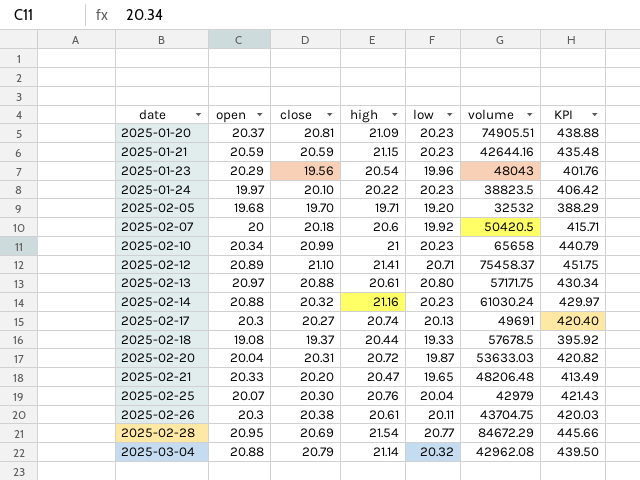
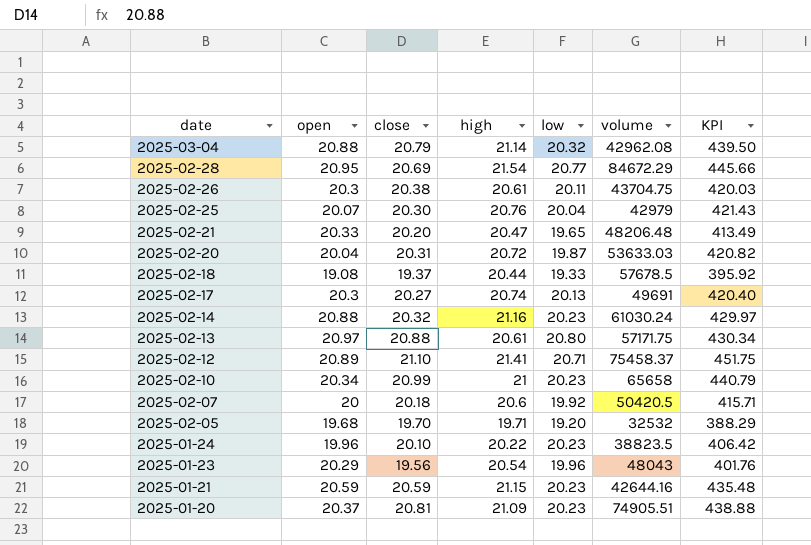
row order: date ascending -> date descending
2025-01-24 | open: 19.97 -> 19.96

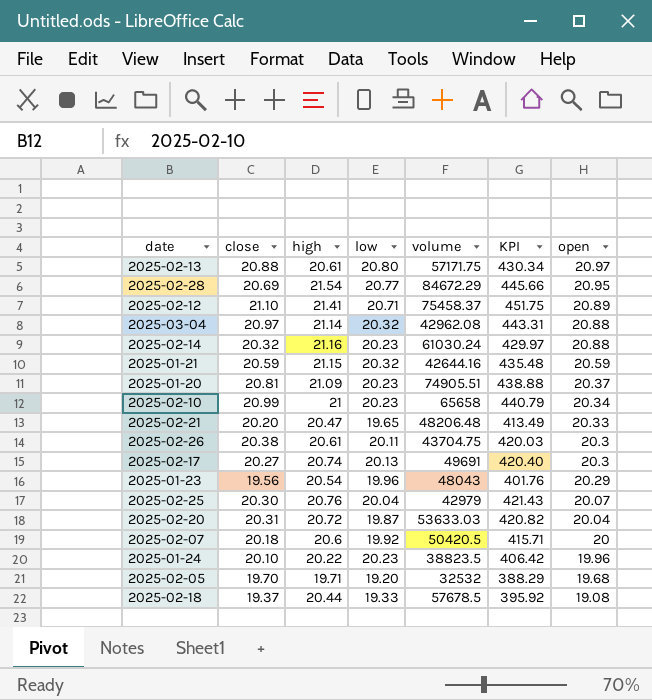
row order: date descending -> open descending
column open | position: 2 -> 7
2025-03-04 | close: 20.79 -> 20.97
2025-03-04 | KPI: 439.50 -> 443.31
2025-01-21 | low: 20.23 -> 20.32

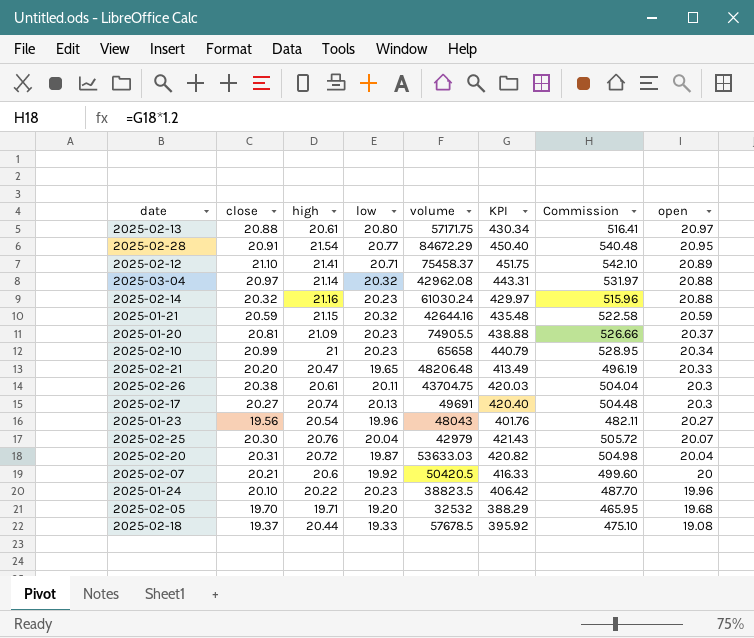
column Commission | formula: none -> [KPI] * 1.2
2025-02-28 | close: 20.69 -> 20.91
2025-02-28 | KPI: 445.66 -> 450.40
2025-01-20 | volume: 74905.51 -> 74905.5
2025-01-23 | open: 20.29 -> 20.27
2025-02-07 | close: 20.18 -> 20.21
2025-02-07 | KPI: 415.71 -> 416.33

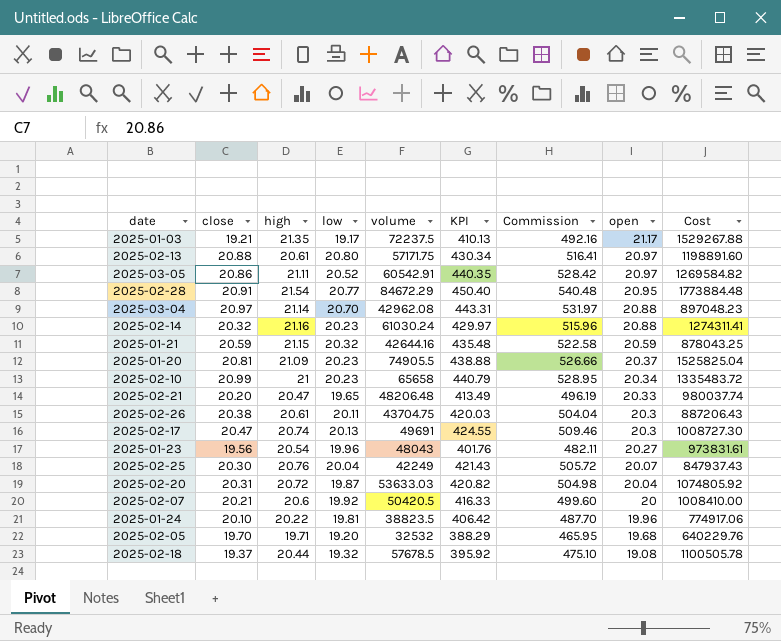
column Cost | formula: none -> [volume] * [open]
row 2025-02-12: 21.10 | 21.41 | 20.71 | 75458.37 | 451.75 | 542.10 | 20.89 -> none
row 2025-01-03: none -> 19.21 | 21.35 | 19.17 | 72237.5 | 410.13 | 492.16 | 21.17 | 1529267.88
row 2025-03-05: none -> 20.86 | 21.11 | 20.52 | 60542.91 | 440.35 | 528.42 | 20.97 | 1269584.82
2025-03-04 | low: 20.32 -> 20.70
2025-02-17 | close: 20.27 -> 20.47
2025-02-17 | KPI: 420.40 -> 424.55
2025-02-17 | Commission: 504.48 -> 509.46
2025-02-25 | volume: 42979 -> 42249
2025-01-24 | low: 20.23 -> 19.81
2025-02-18 | low: 19.33 -> 19.32

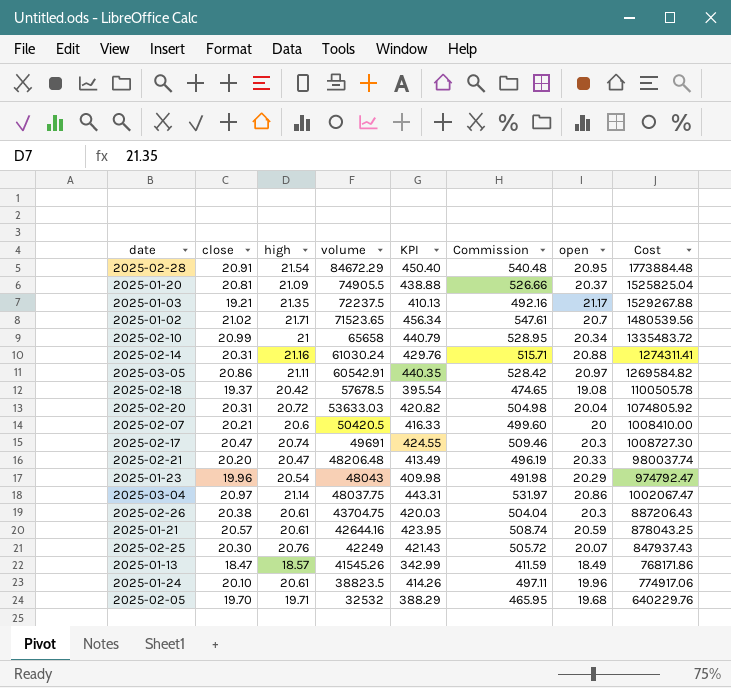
row order: open descending -> volume descending
column low | position: 4 -> none
row 2025-02-13: 20.88 | 20.61 | 20.80 | 57171.75 | 430.34 | 516.41 | 20.97 | 1198891.60 -> none
row 2025-01-02: none -> 21.02 | 21.71 | 71523.65 | 456.34 | 547.61 | 20.7 | 1480539.56
2025-02-14 | close: 20.32 -> 20.31
2025-02-14 | KPI: 429.97 -> 429.76
2025-02-14 | Commission: 515.96 -> 515.71
2025-02-18 | high: 20.44 -> 20.42
2025-02-18 | KPI: 395.92 -> 395.54
2025-02-18 | Commission: 475.10 -> 474.65
2025-01-23 | close: 19.56 -> 19.96
2025-01-23 | KPI: 401.76 -> 409.98
2025-01-23 | Commission: 482.11 -> 491.98
2025-01-23 | open: 20.27 -> 20.29
2025-01-23 | Cost: 973831.61 -> 974792.47
2025-03-04 | volume: 42962.08 -> 48037.75
2025-03-04 | open: 20.88 -> 20.86
2025-03-04 | Cost: 897048.23 -> 1002067.47
2025-01-21 | close: 20.59 -> 20.57
2025-01-21 | high: 21.15 -> 20.61
2025-01-21 | KPI: 435.48 -> 423.95
2025-01-21 | Commission: 522.58 -> 508.74
row 2025-01-13: none -> 18.47 | 18.57 | 41545.26 | 342.99 | 411.59 | 18.49 | 768171.86
2025-01-24 | high: 20.22 -> 20.61
2025-01-24 | KPI: 406.42 -> 414.26
2025-01-24 | Commission: 487.70 -> 497.11

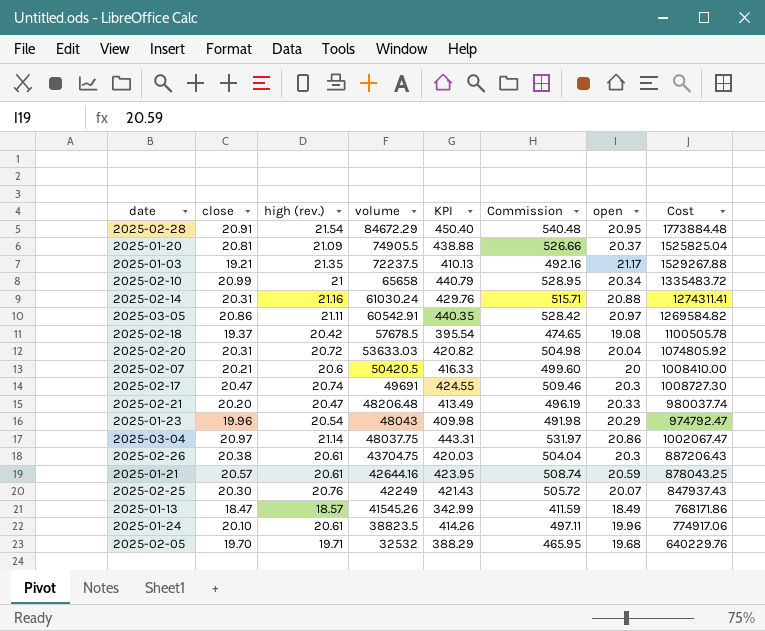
column name: high -> high (rev.)
row 2025-01-02: 21.02 | 21.71 | 71523.65 | 456.34 | 547.61 | 20.7 | 1480539.56 -> none

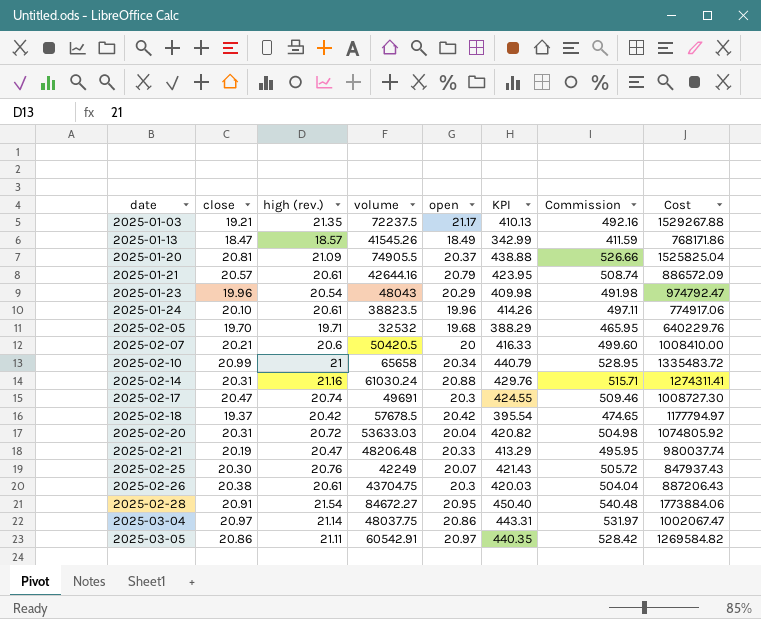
row order: volume descending -> date ascending
column open | position: 7 -> 5
2025-01-21 | open: 20.59 -> 20.79
2025-01-21 | Cost: 878043.25 -> 886572.09
2025-02-18 | open: 19.08 -> 20.42
2025-02-18 | Cost: 1100505.78 -> 1177794.97
2025-02-21 | close: 20.20 -> 20.19
2025-02-21 | KPI: 413.49 -> 413.29
2025-02-21 | Commission: 496.19 -> 495.95
2025-02-28 | volume: 84672.29 -> 84672.27
2025-02-28 | Cost: 1773884.48 -> 1773884.06

